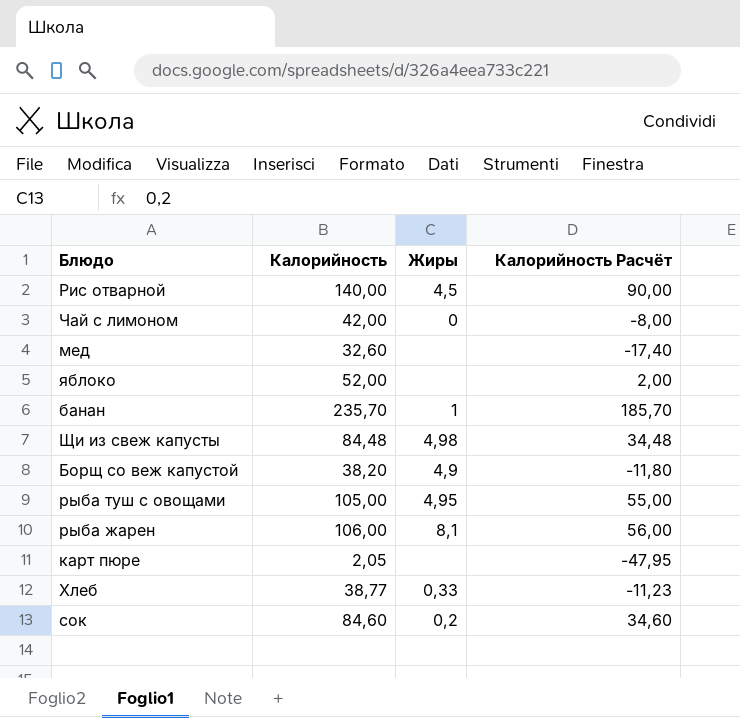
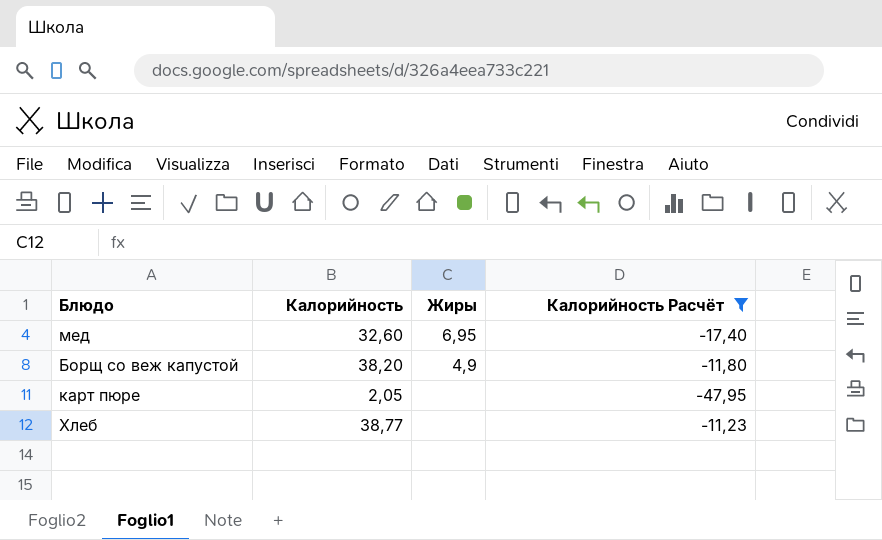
filter: none -> Калорийность Расчёт <= -11,23
мед | Жиры: none -> 6,95
Хлеб | Жиры: 0,33 -> none

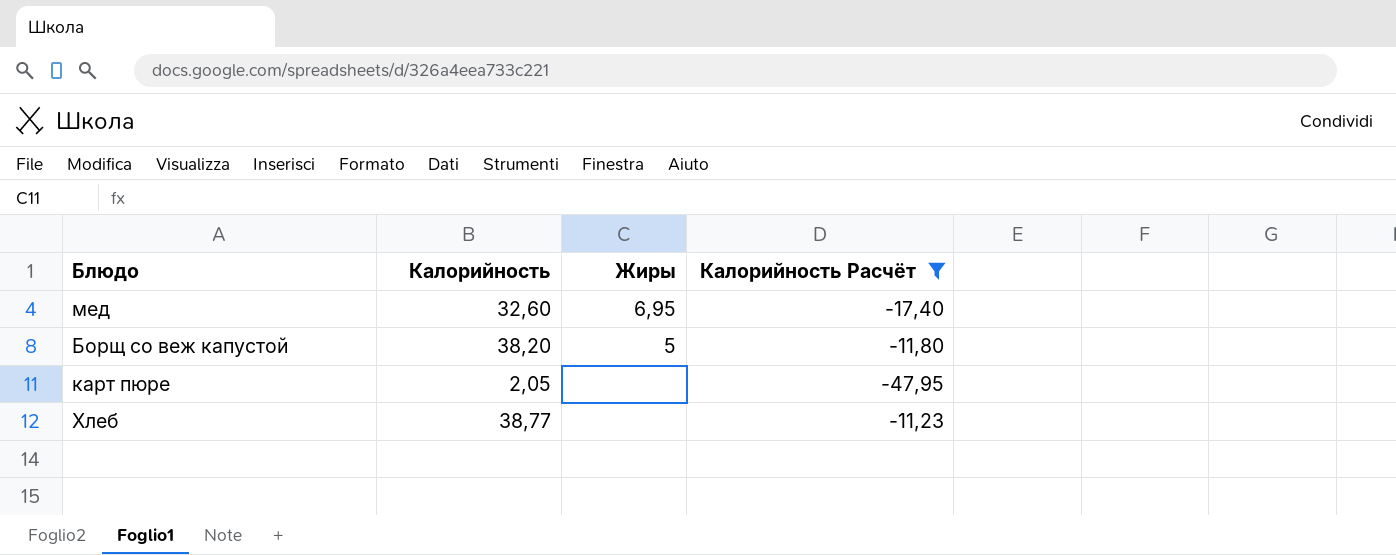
Борщ со веж капустой | Жиры: 4,9 -> 5

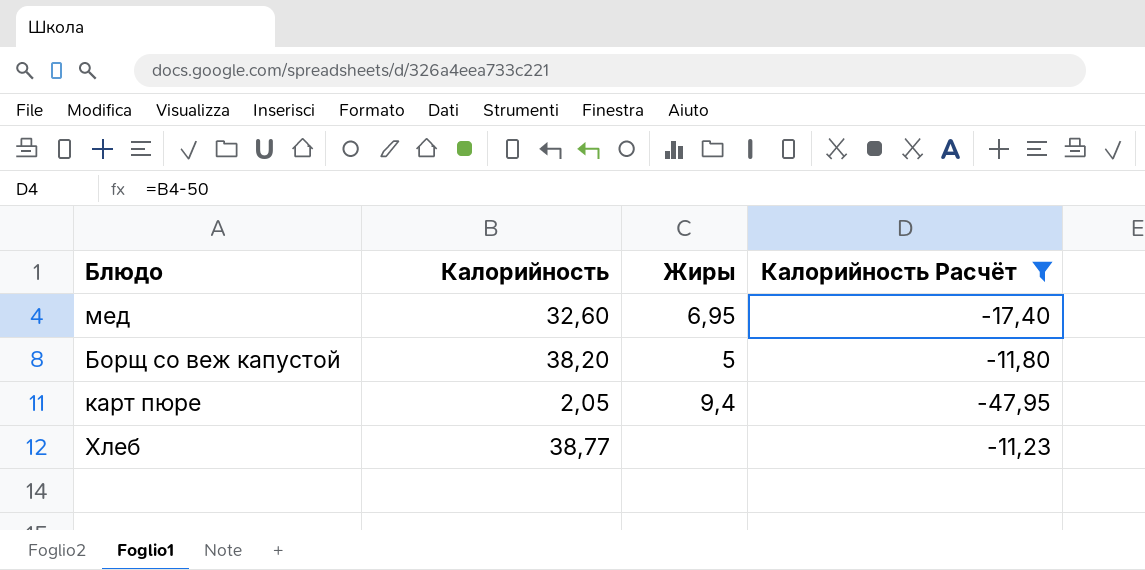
карт пюре | Жиры: none -> 9,4

